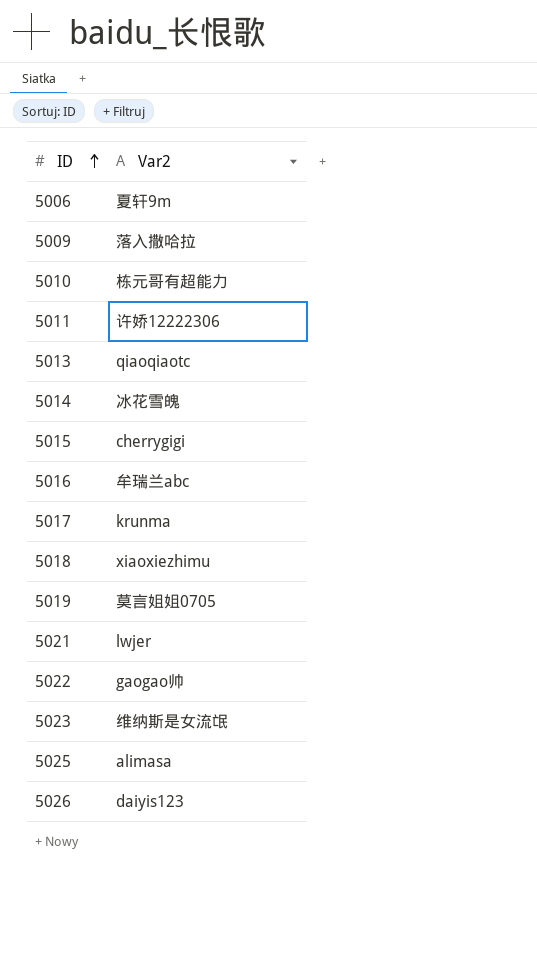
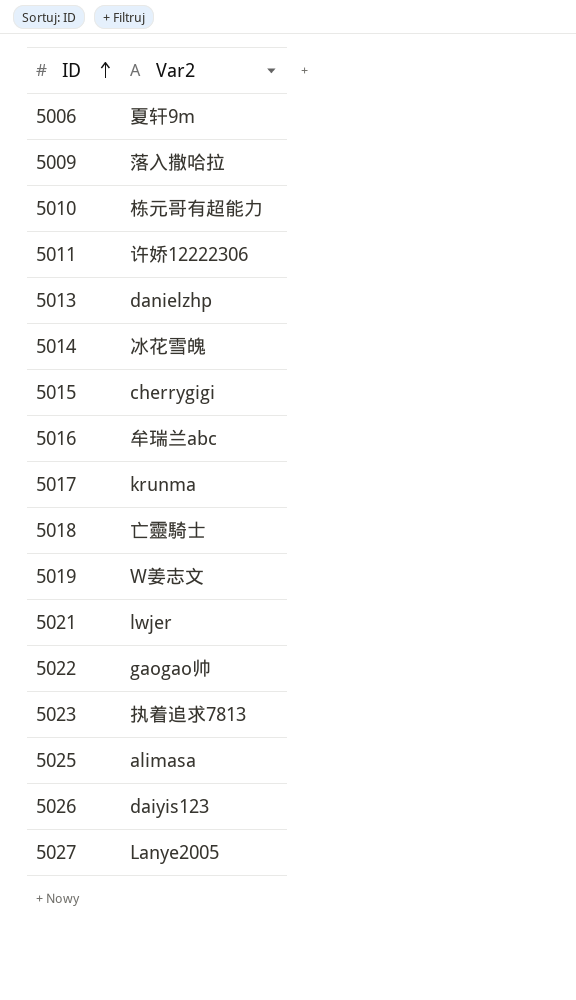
5013 | Var2: qiaoqiaotc -> danielzhp
5018 | Var2: xiaoxiezhimu -> 亡靈騎士
5019 | Var2: 莫言姐姐0705 -> W姜志文
5023 | Var2: 维纳斯是女流氓 -> 执着追求7813
row 5027: none -> Lanye2005

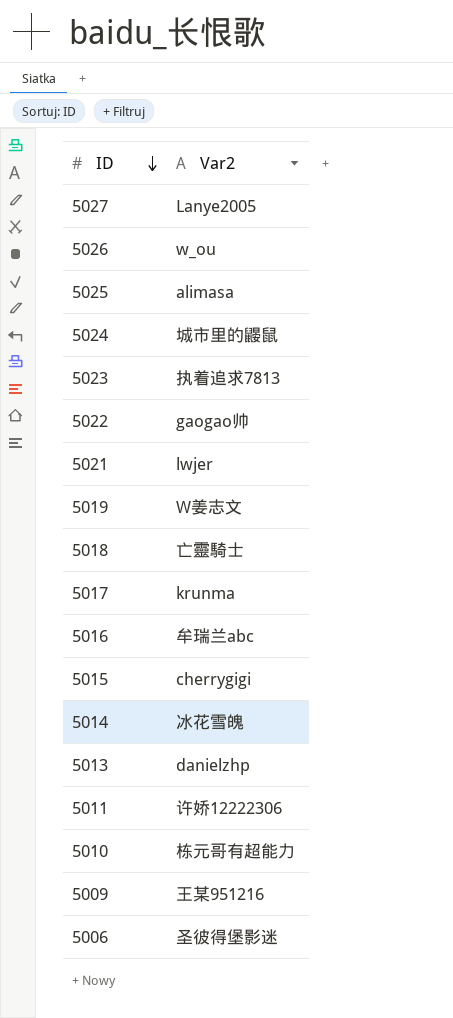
row order: ID ascending -> ID descending
5026 | Var2: daiyis123 -> w_ou
row 5024: none -> 城市里的鼹鼠
5009 | Var2: 落入撒哈拉 -> 王某951216
5006 | Var2: 夏轩9m -> 圣彼得堡影迷

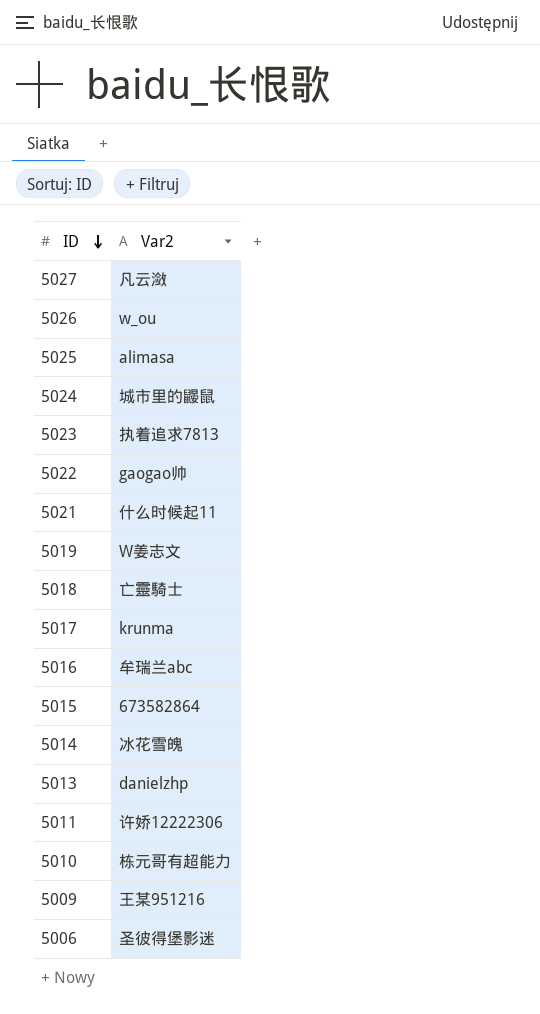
5027 | Var2: Lanye2005 -> 凡云潋
5021 | Var2: lwjer -> 什么时候起11
5015 | Var2: cherrygigi -> 673582864

